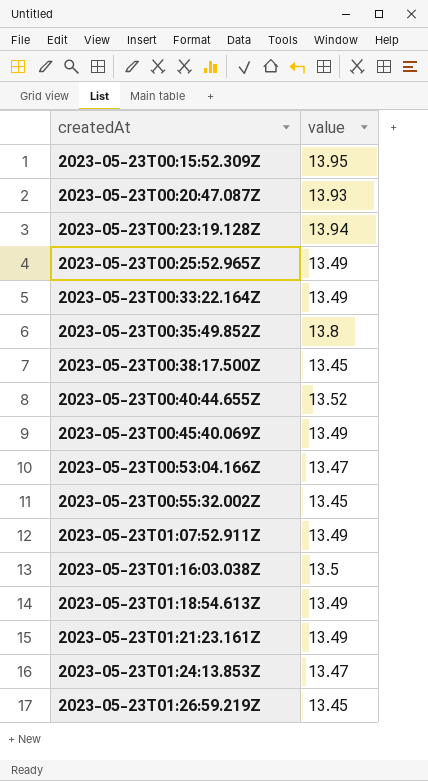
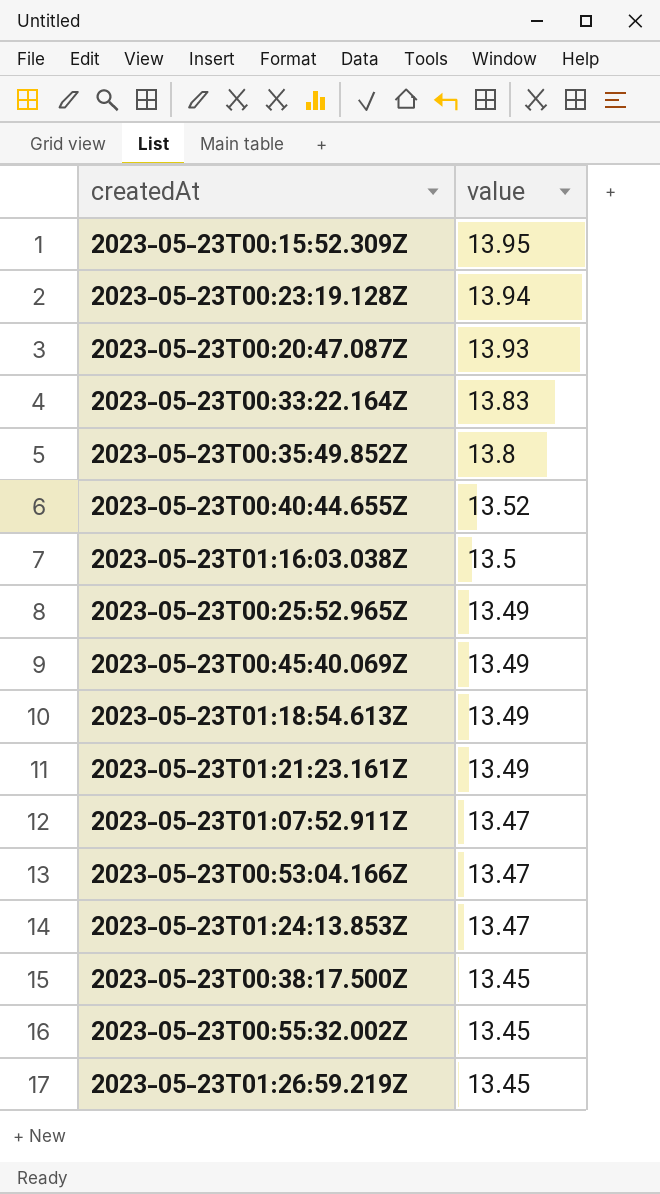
row order: createdAt ascending -> value descending
2023-05-23T00:33:22.164Z | value: 13.49 -> 13.83
2023-05-23T01:07:52.911Z | value: 13.49 -> 13.47

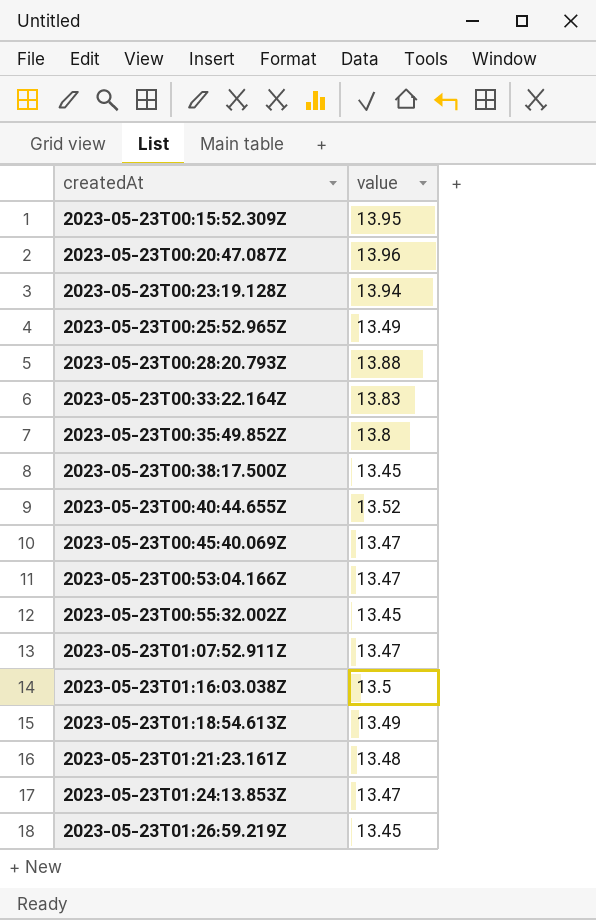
row order: value descending -> createdAt ascending
2023-05-23T00:20:47.087Z | value: 13.93 -> 13.96
row 2023-05-23T00:28:20.793Z: none -> 13.88
2023-05-23T00:45:40.069Z | value: 13.49 -> 13.47
2023-05-23T01:21:23.161Z | value: 13.49 -> 13.48

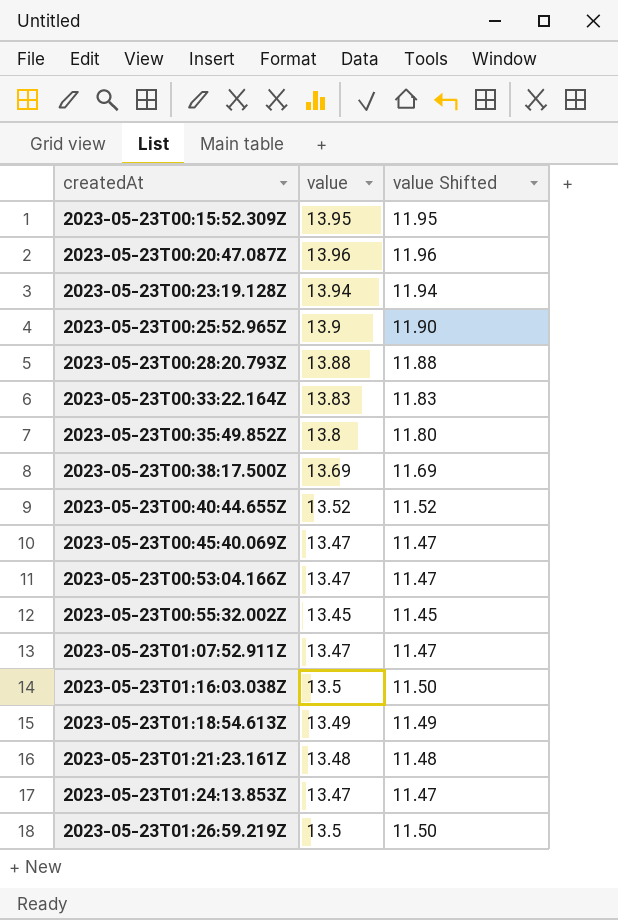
column value Shifted | formula: none -> [value] - 2
2023-05-23T00:25:52.965Z | value: 13.49 -> 13.9
2023-05-23T00:38:17.500Z | value: 13.45 -> 13.69
2023-05-23T01:26:59.219Z | value: 13.45 -> 13.5

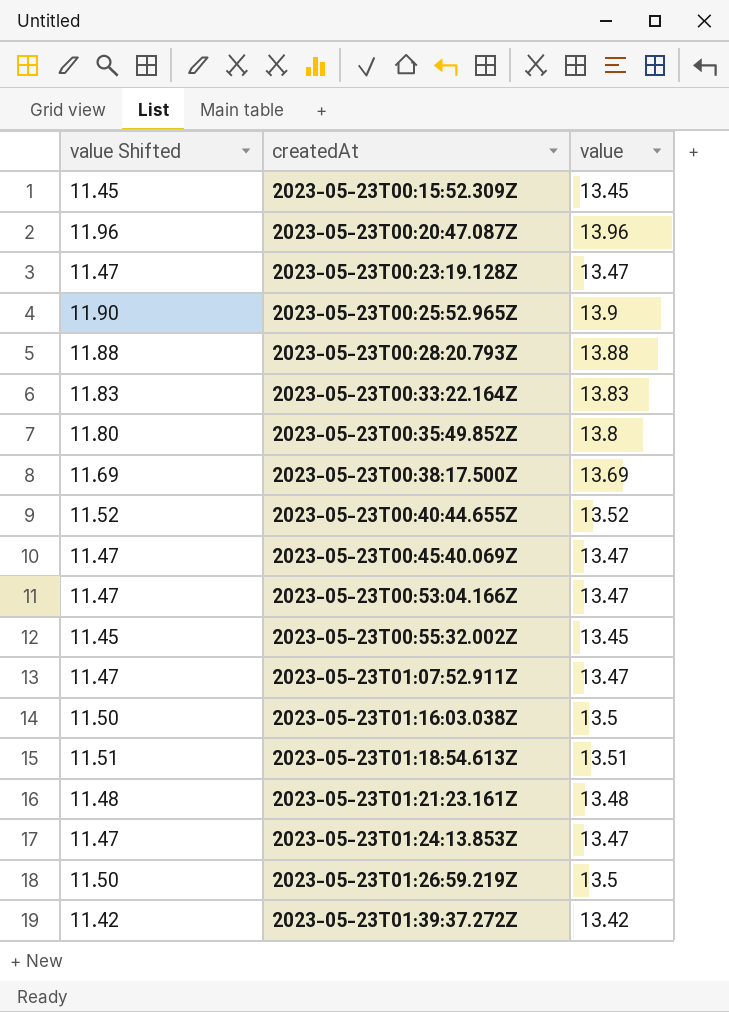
column value Shifted | position: 3 -> 1
2023-05-23T00:15:52.309Z | value Shifted: 11.95 -> 11.45
2023-05-23T00:15:52.309Z | value: 13.95 -> 13.45
2023-05-23T00:23:19.128Z | value Shifted: 11.94 -> 11.47
2023-05-23T00:23:19.128Z | value: 13.94 -> 13.47
2023-05-23T01:18:54.613Z | value Shifted: 11.49 -> 11.51
2023-05-23T01:18:54.613Z | value: 13.49 -> 13.51
row 2023-05-23T01:39:37.272Z: none -> 11.42 | 13.42

